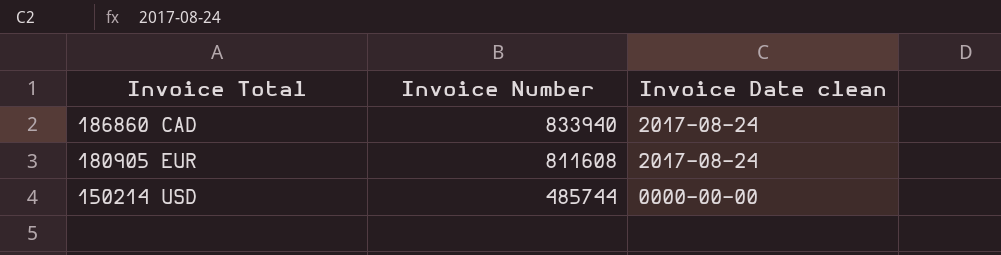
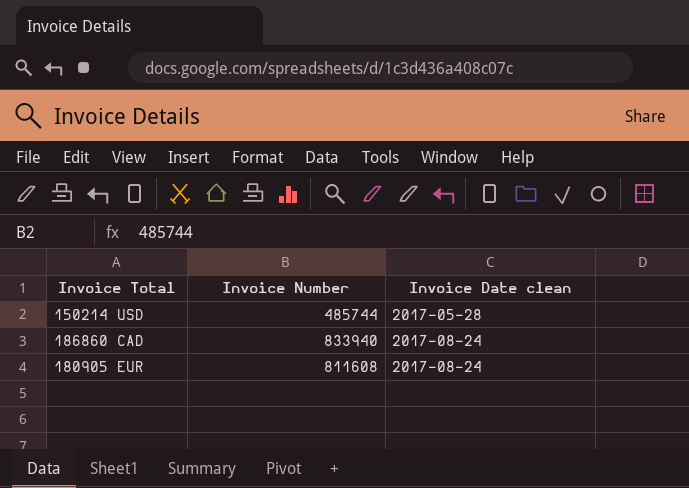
row order: Invoice Total descending -> Invoice Date clean ascending
150214 USD | Invoice Date clean: 0000-00-00 -> 2017-05-28

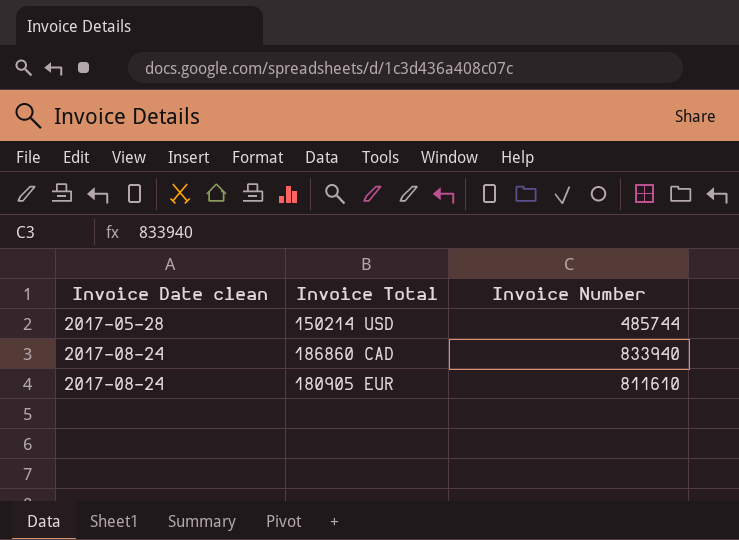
column Invoice Date clean | position: 3 -> 1
180905 EUR | Invoice Number: 811608 -> 811610

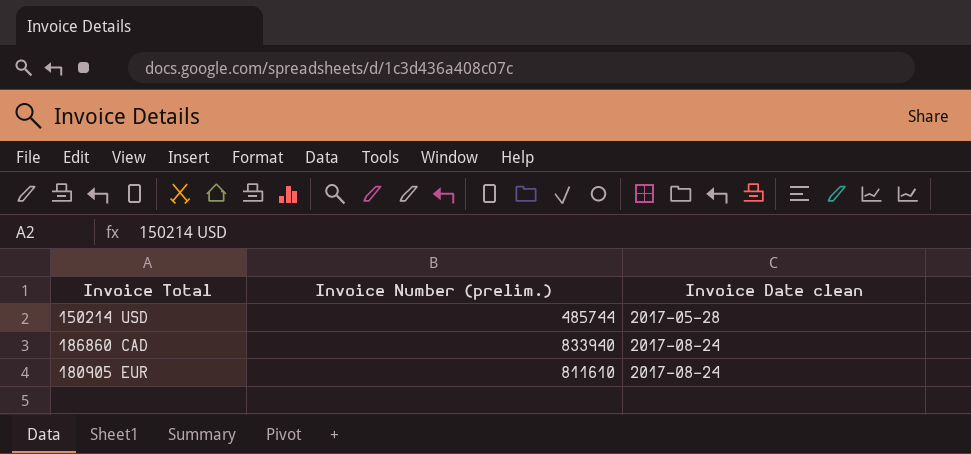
column name: Invoice Number -> Invoice Number (prelim.)
column Invoice Date clean | position: 1 -> 3

